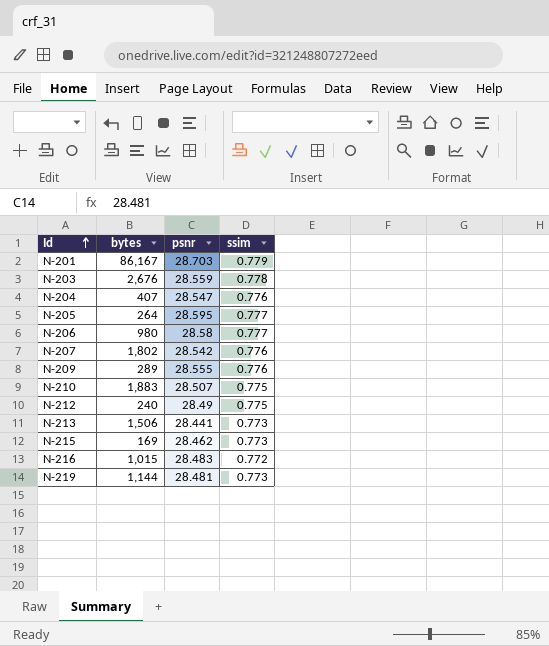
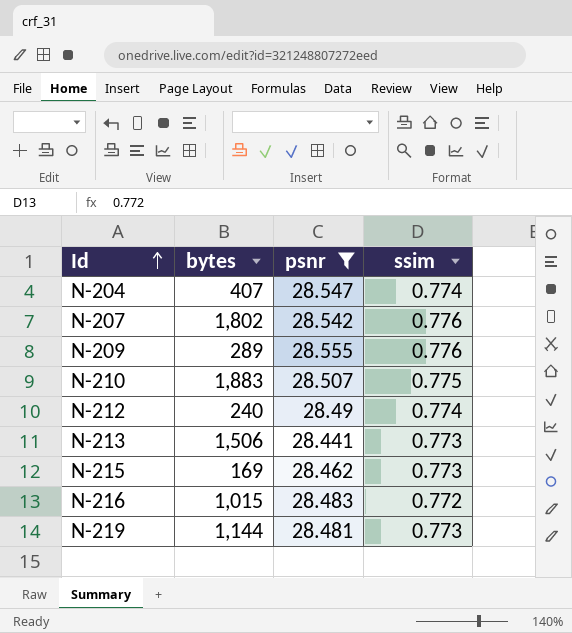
filter: none -> psnr <= 28.555
N-204 | ssim: 0.776 -> 0.774
N-212 | ssim: 0.775 -> 0.774

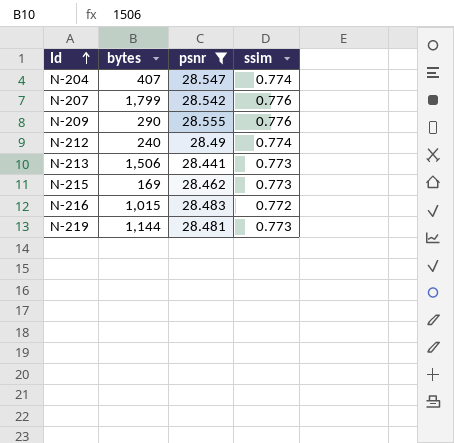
row N-210: 1,883 | 28.507 | 0.775 -> none
N-207 | bytes: 1,802 -> 1,799
N-209 | bytes: 289 -> 290

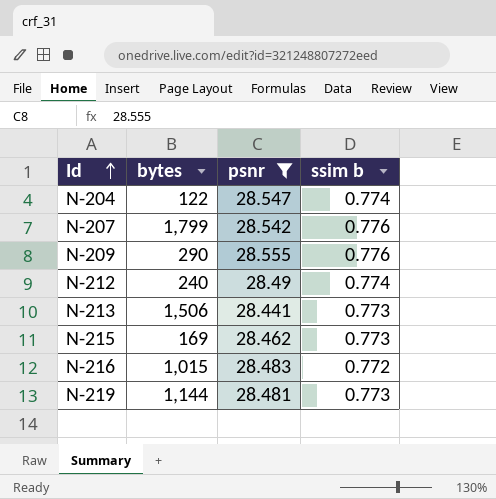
column name: ssim -> ssim b
N-204 | bytes: 407 -> 122

